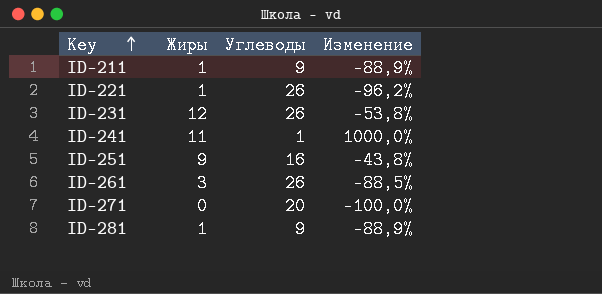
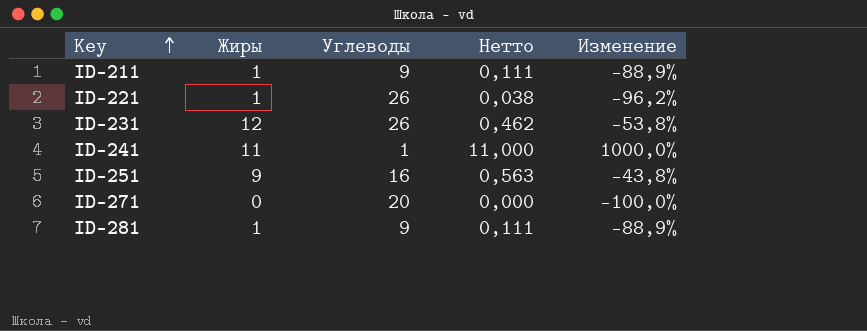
column Нетто | formula: none -> [Жиры] / [Углеводы]
row ID-261: 3 | 26 | -88,5% -> none

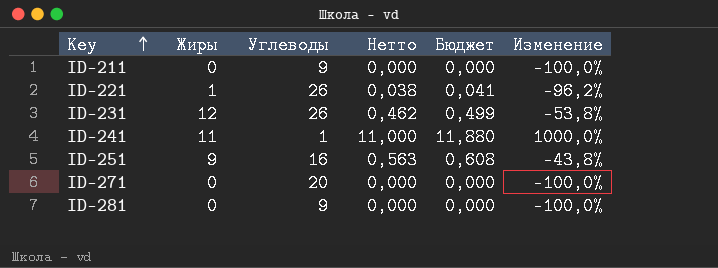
column Бюджет | formula: none -> [Нетто] * 1,08
ID-211 | Жиры: 1 -> 0
ID-211 | Нетто: 0,111 -> 0,000
ID-211 | Изменение: -88,9% -> -100,0%
ID-281 | Жиры: 1 -> 0
ID-281 | Нетто: 0,111 -> 0,000
ID-281 | Изменение: -88,9% -> -100,0%

